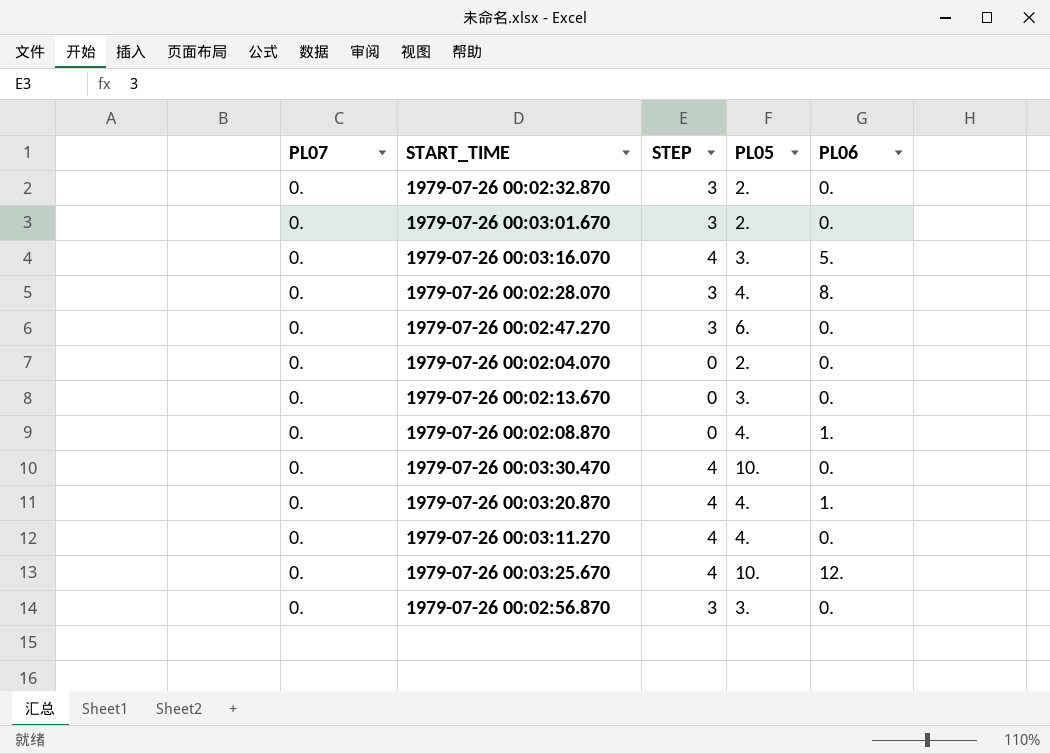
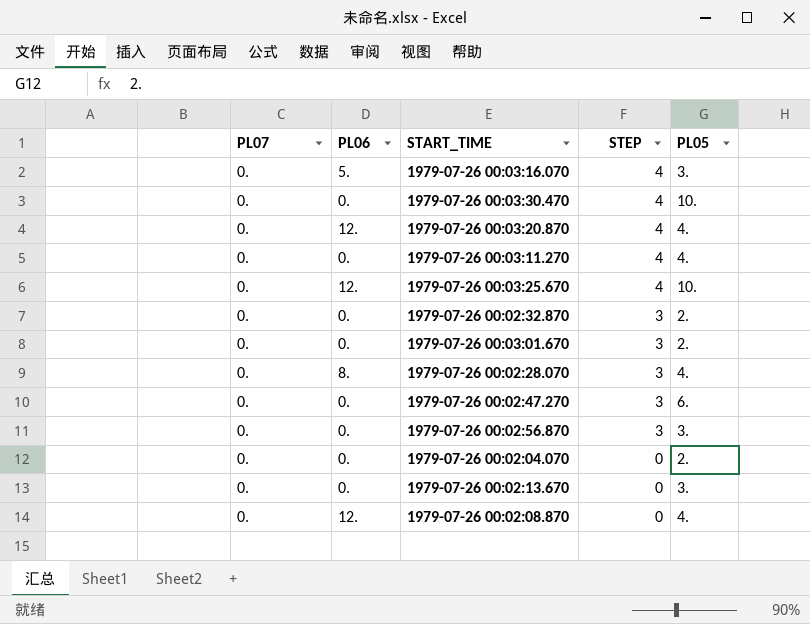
row order: none -> STEP descending
column PL06 | position: 5 -> 2
1979-07-26 00:03:20.870 | PL06: 1. -> 12.
1979-07-26 00:02:08.870 | PL06: 1. -> 12.

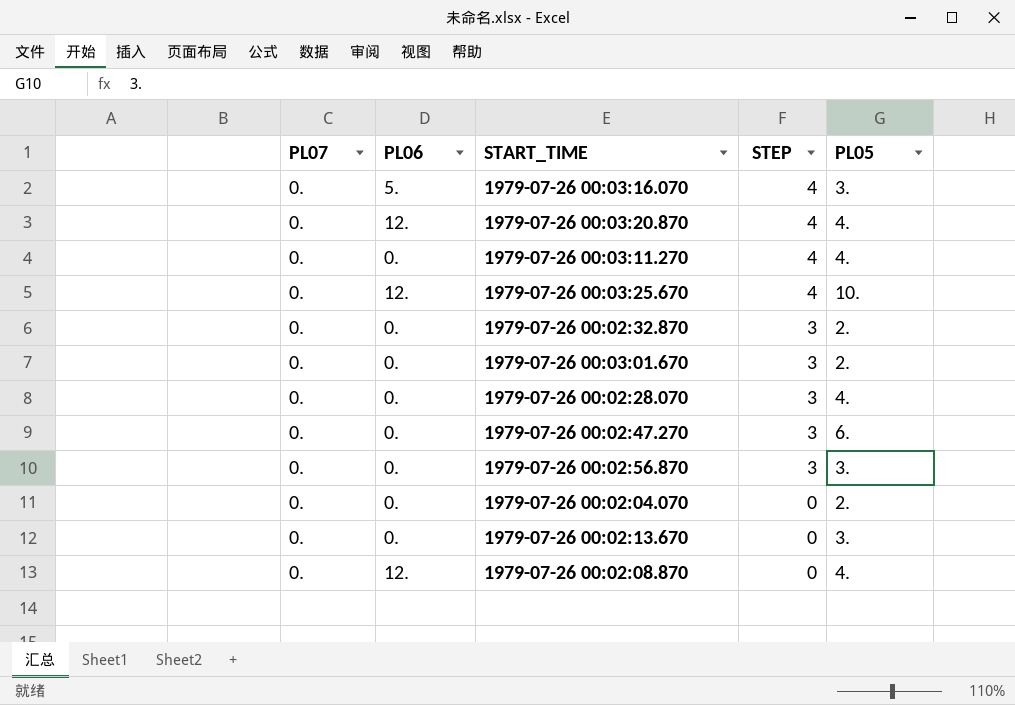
row 1979-07-26 00:03:30.470: 0. | 0. | 4 | 10. -> none
1979-07-26 00:02:28.070 | PL06: 8. -> 0.

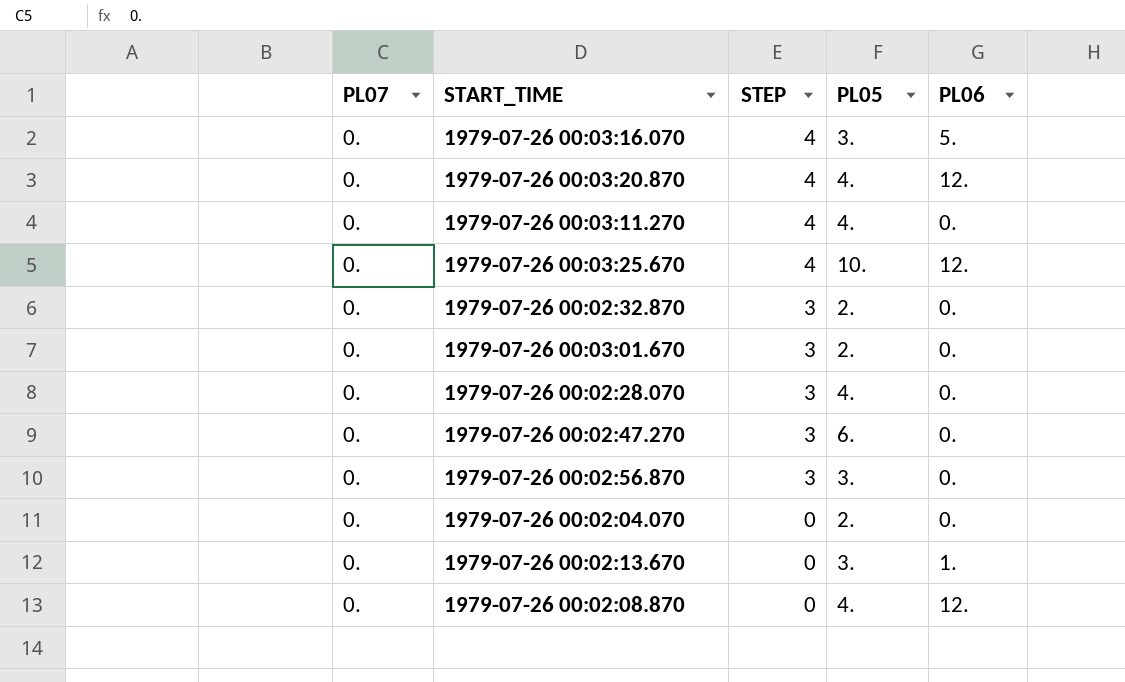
column PL06 | position: 2 -> 5
1979-07-26 00:02:13.670 | PL06: 0. -> 1.

